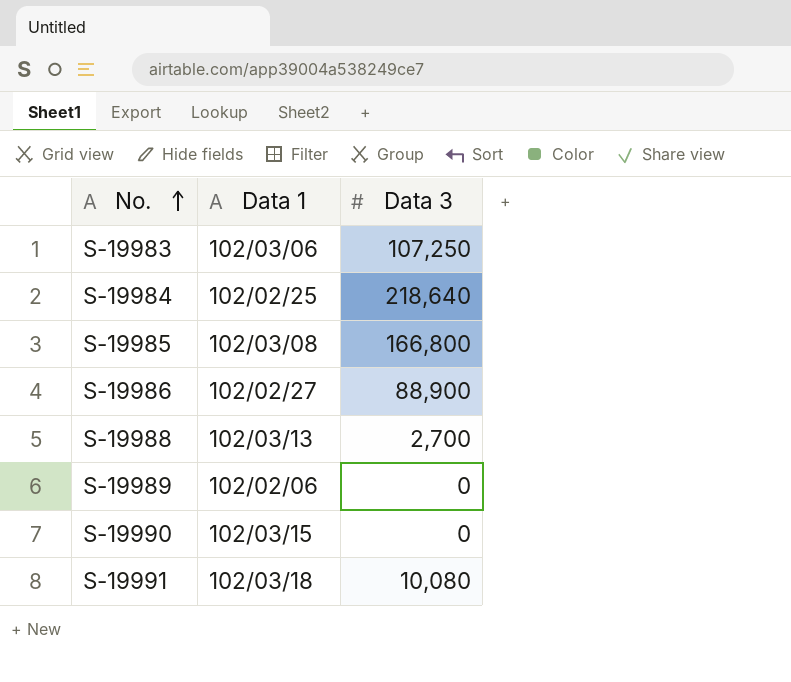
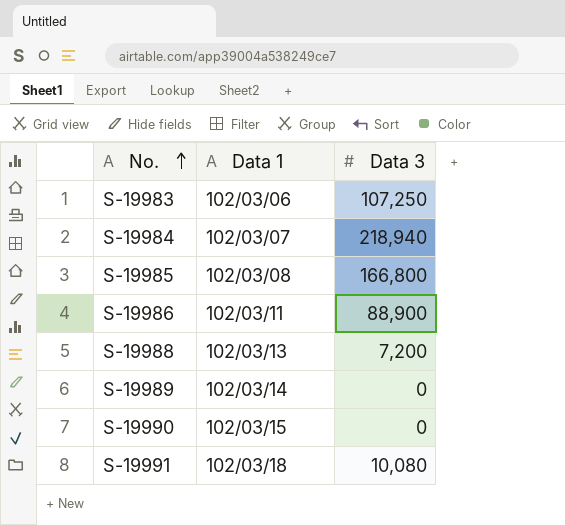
S-19984 | Data 1: 102/02/25 -> 102/03/07
S-19984 | Data 3: 218,640 -> 218,940
S-19986 | Data 1: 102/02/27 -> 102/03/11
S-19988 | Data 3: 2,700 -> 7,200
S-19989 | Data 1: 102/02/06 -> 102/03/14

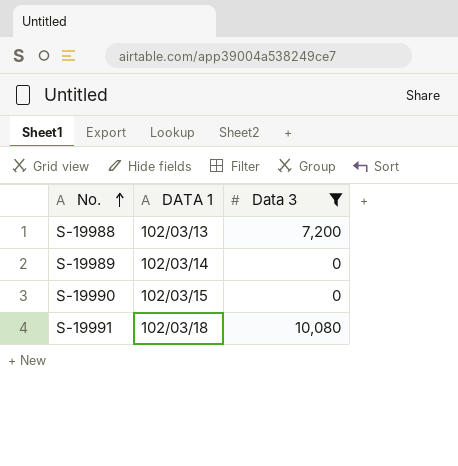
filter: none -> Data 3 <= 10,080
column name: Data 1 -> DATA 1

